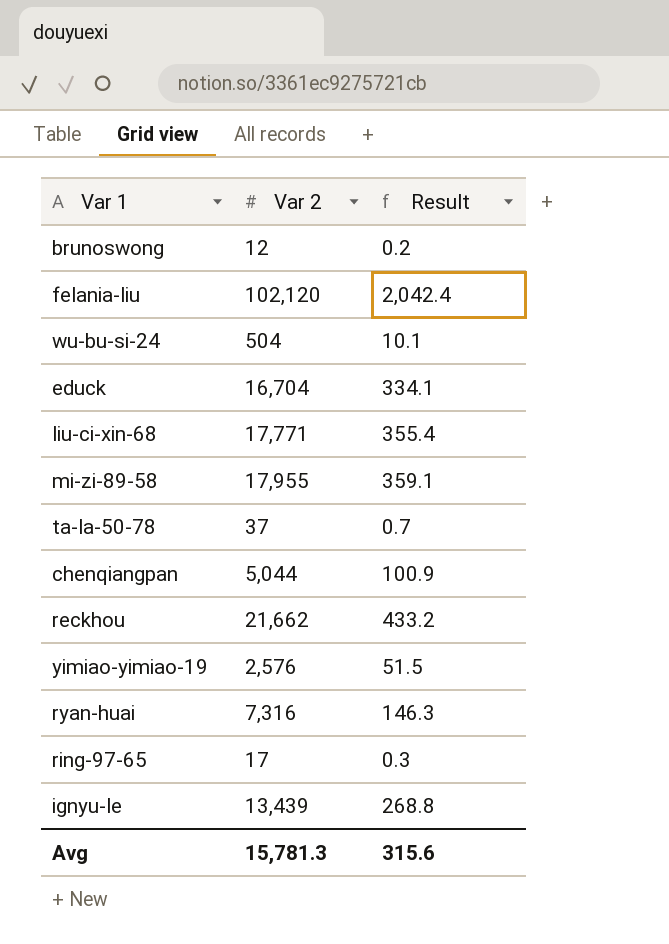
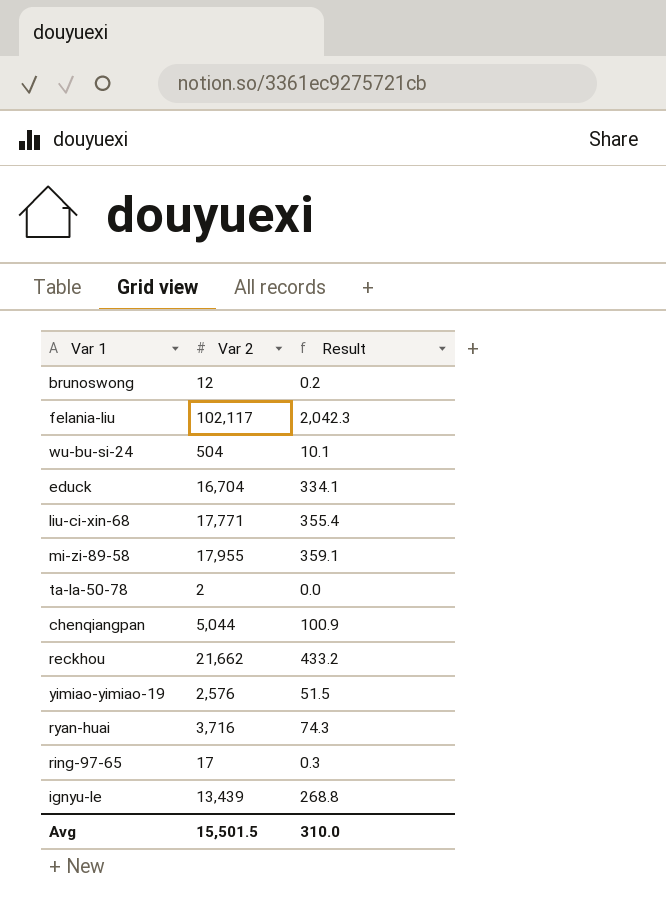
felania-liu | Var 2: 102,120 -> 102,117
felania-liu | Result: 2,042.4 -> 2,042.3
ta-la-50-78 | Var 2: 37 -> 2
ta-la-50-78 | Result: 0.7 -> 0.0
ryan-huai | Var 2: 7,316 -> 3,716
ryan-huai | Result: 146.3 -> 74.3
Avg | Var 2: 15,781.3 -> 15,501.5
Avg | Result: 315.6 -> 310.0

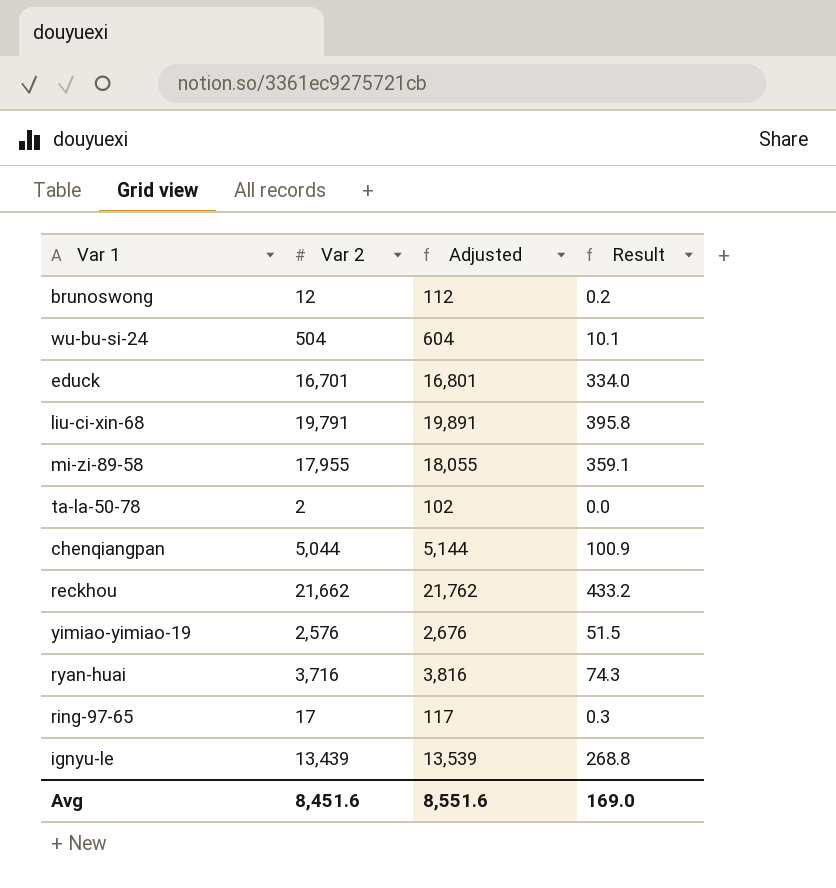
column Adjusted | formula: none -> [Var 2] + 100
row felania-liu: 102,117 | 2,042.3 -> none
educk | Var 2: 16,704 -> 16,701
educk | Result: 334.1 -> 334.0
liu-ci-xin-68 | Var 2: 17,771 -> 19,791
liu-ci-xin-68 | Result: 355.4 -> 395.8
Avg | Var 2: 15,501.5 -> 8,451.6
Avg | Result: 310.0 -> 169.0

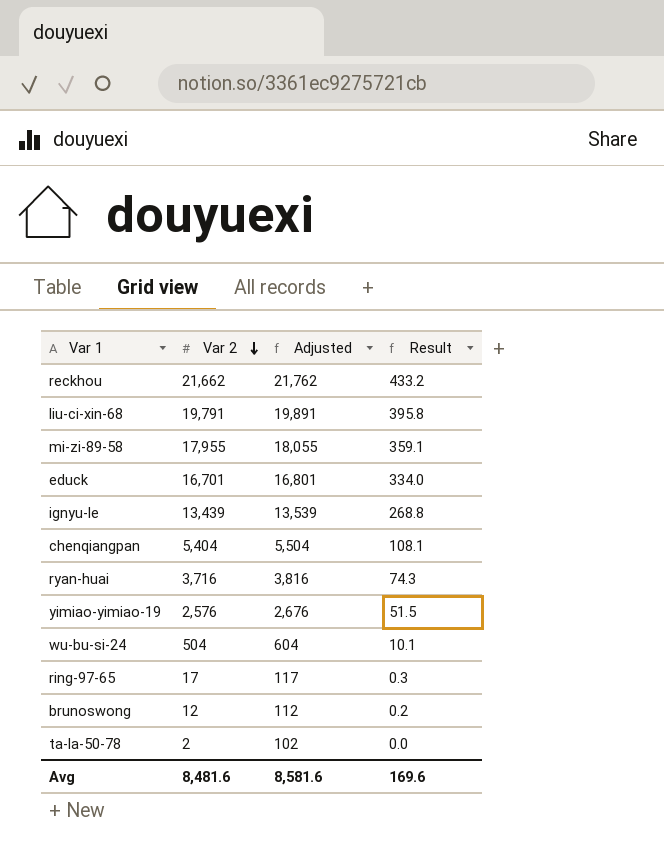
row order: none -> Var 2 descending
chenqiangpan | Var 2: 5,044 -> 5,404
chenqiangpan | Adjusted: 5,144 -> 5,504
chenqiangpan | Result: 100.9 -> 108.1
Avg | Var 2: 8,451.6 -> 8,481.6
Avg | Adjusted: 8,551.6 -> 8,581.6
Avg | Result: 169.0 -> 169.6

